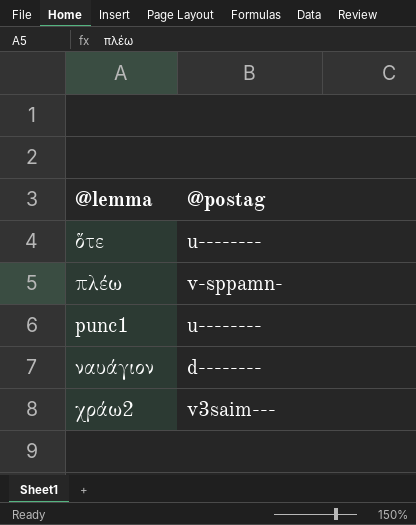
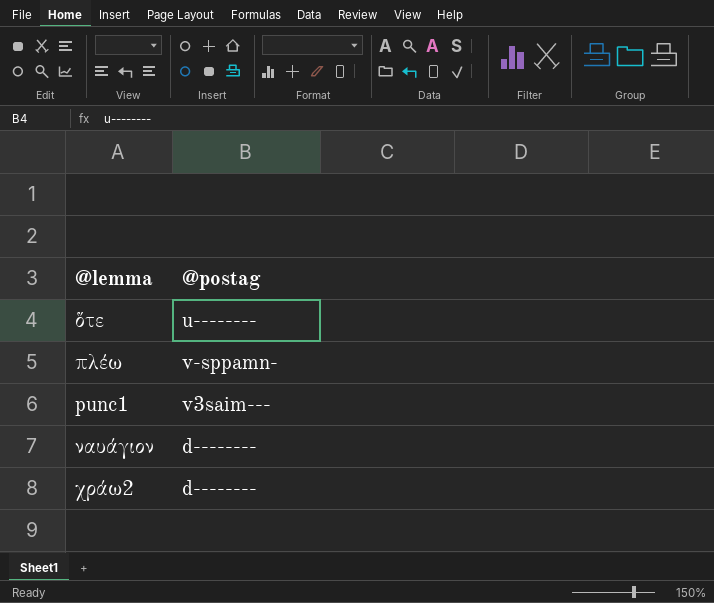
punc1 | @postag: u-------- -> v3saim---
χράω2 | @postag: v3saim--- -> d--------

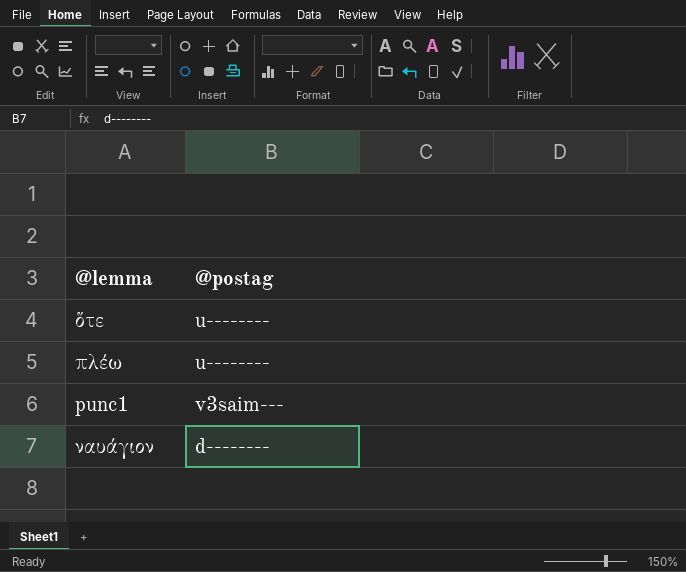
row χράω2: d-------- -> none
πλέω | @postag: v-sppamn- -> u--------

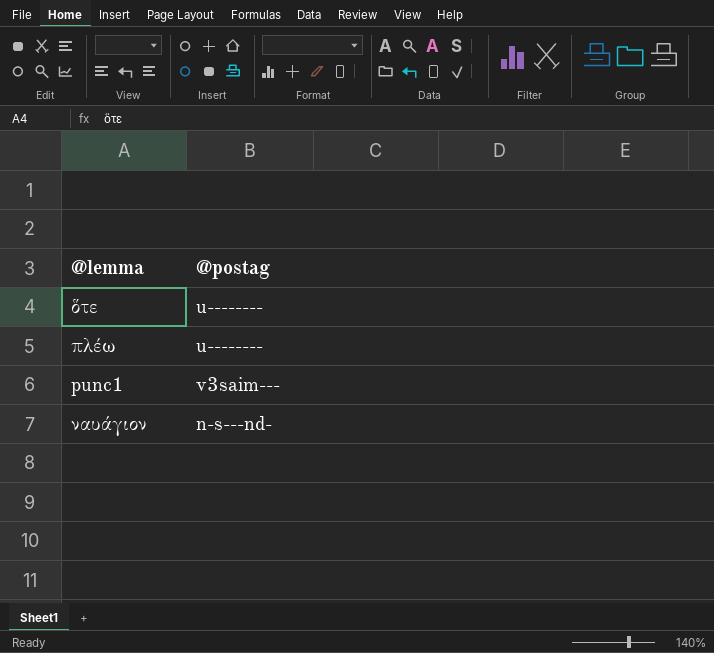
ναυάγιον | @postag: d-------- -> n-s---nd-

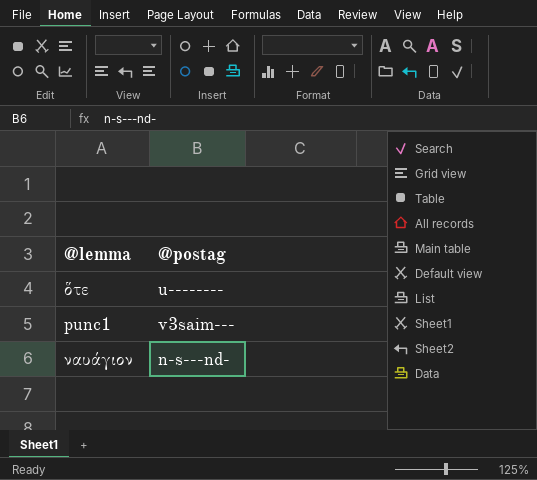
row πλέω: u-------- -> none

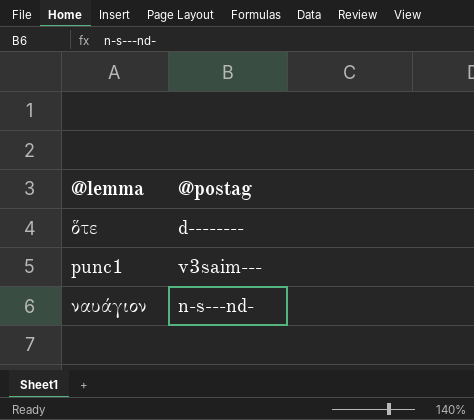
ὅτε | @postag: u-------- -> d--------

